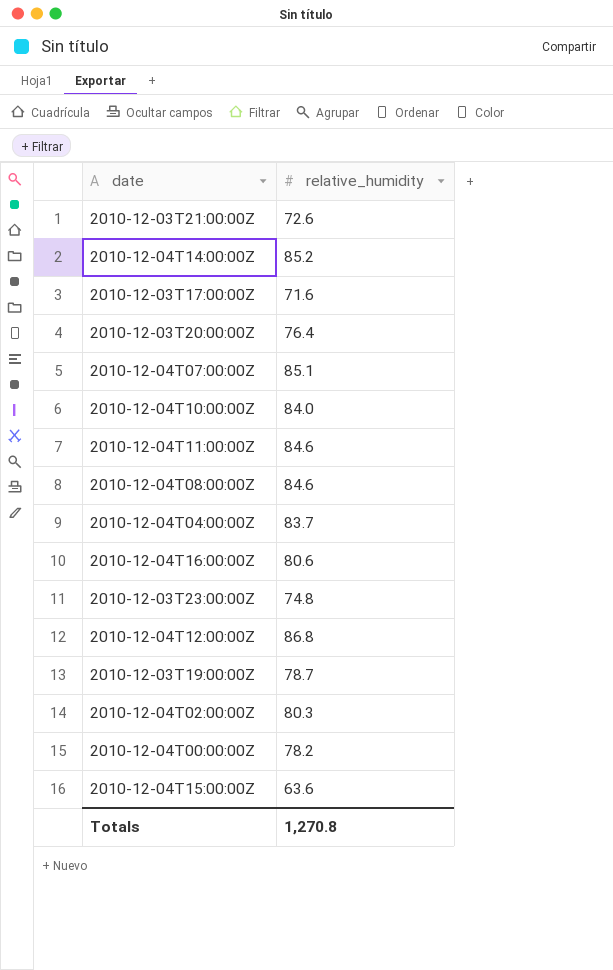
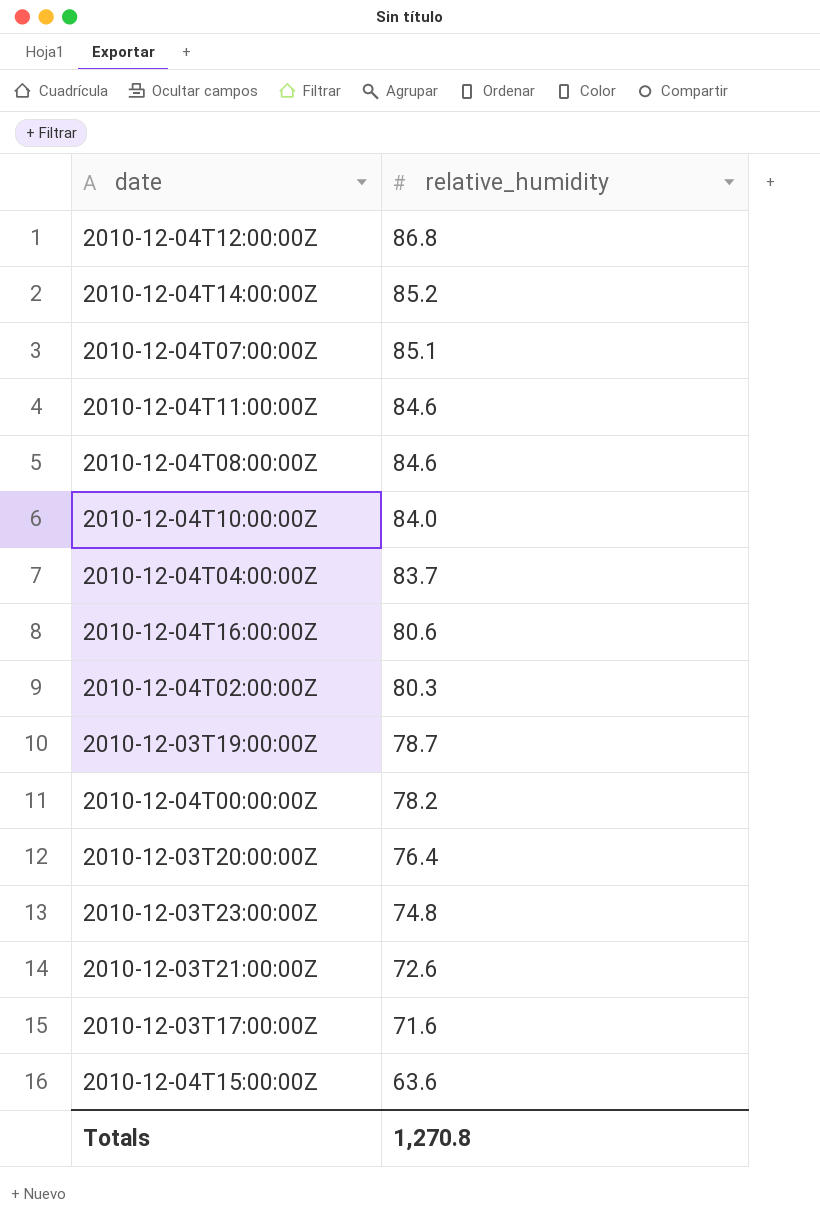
row order: none -> relative_humidity descending

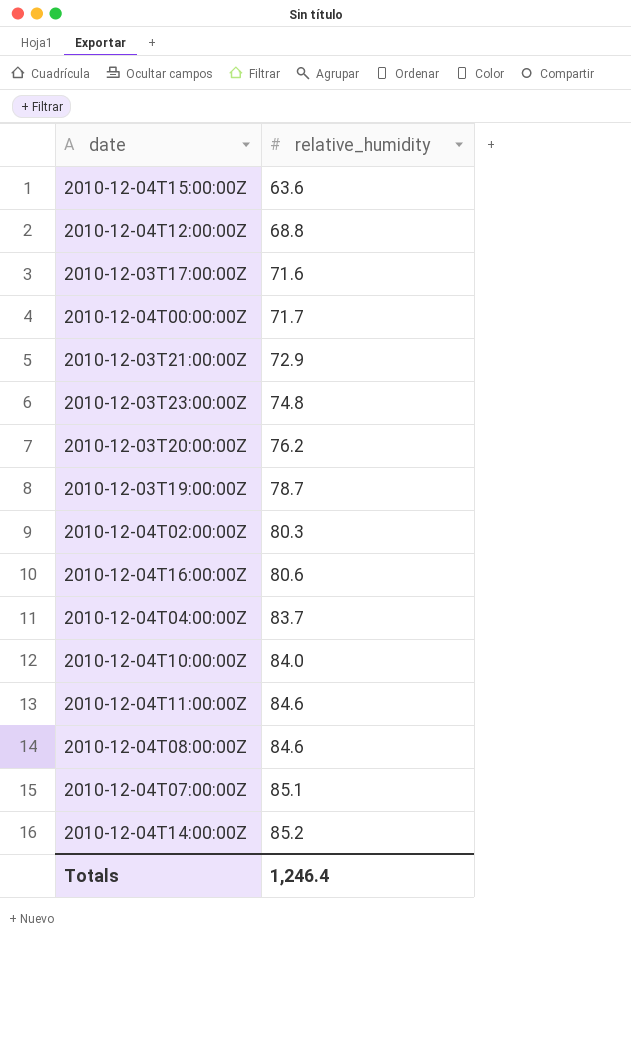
row order: relative_humidity descending -> relative_humidity ascending
2010-12-04T12:00:00Z | relative_humidity: 86.8 -> 68.8
2010-12-04T00:00:00Z | relative_humidity: 78.2 -> 71.7
2010-12-03T21:00:00Z | relative_humidity: 72.6 -> 72.9
2010-12-03T20:00:00Z | relative_humidity: 76.4 -> 76.2
Totals | relative_humidity: 1,270.8 -> 1,246.4

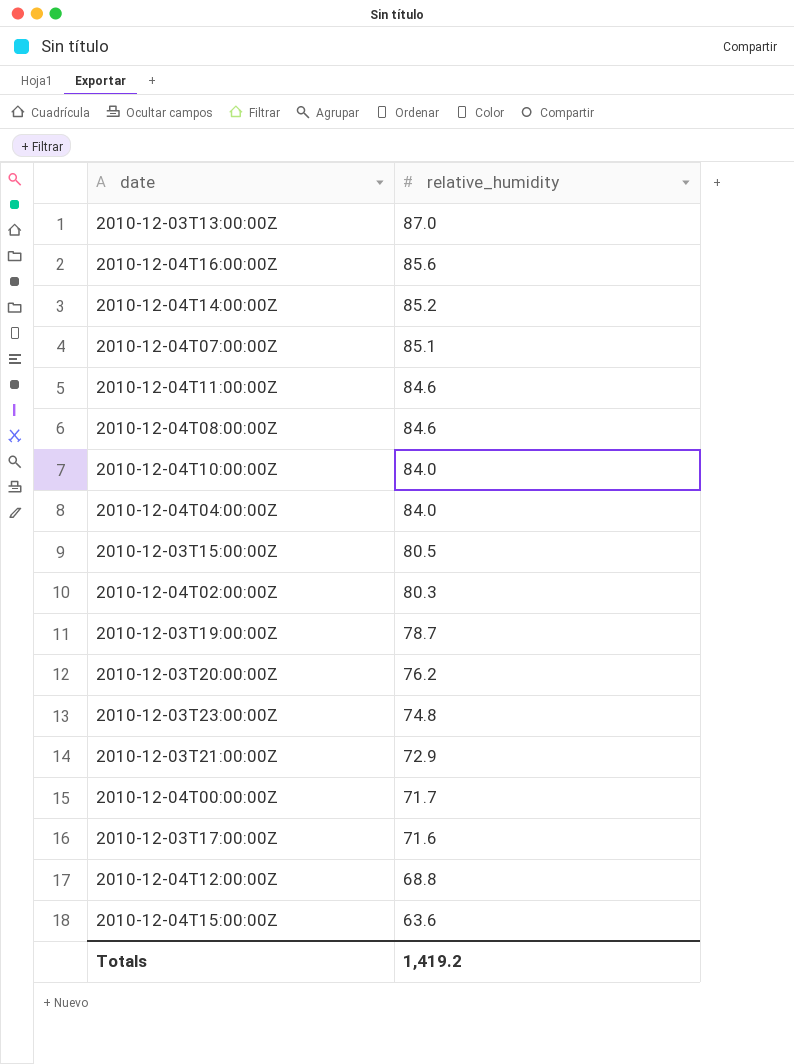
row order: relative_humidity ascending -> relative_humidity descending
row 2010-12-03T13:00:00Z: none -> 87.0
2010-12-04T16:00:00Z | relative_humidity: 80.6 -> 85.6
2010-12-04T04:00:00Z | relative_humidity: 83.7 -> 84.0
row 2010-12-03T15:00:00Z: none -> 80.5
Totals | relative_humidity: 1,246.4 -> 1,419.2

